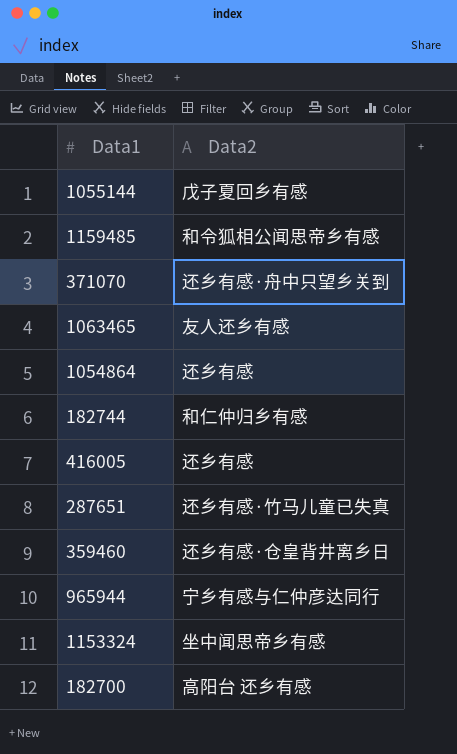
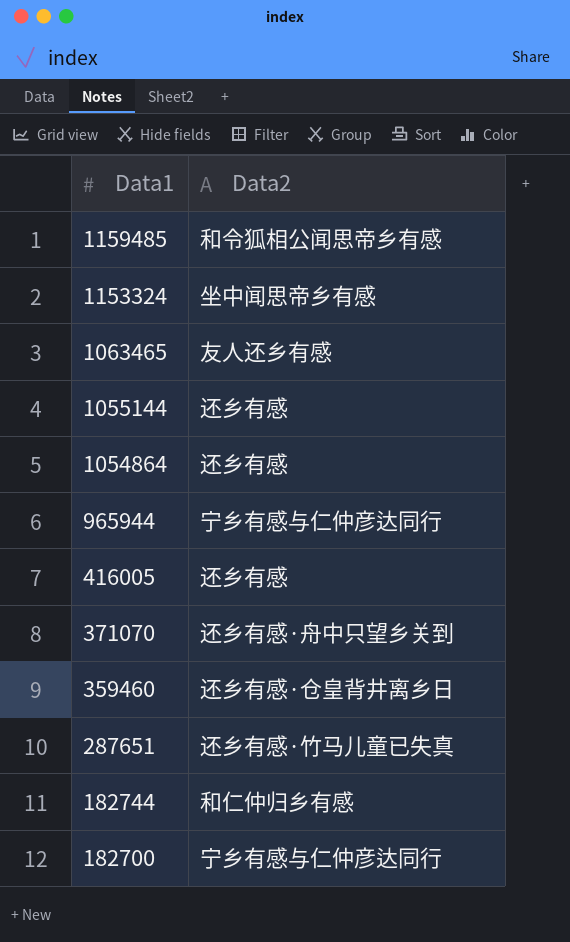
row order: none -> Data1 descending
1055144 | Data2: 戊子夏回乡有感 -> 还乡有感
182700 | Data2: 高阳台 还乡有感 -> 宁乡有感与仁仲彦达同行

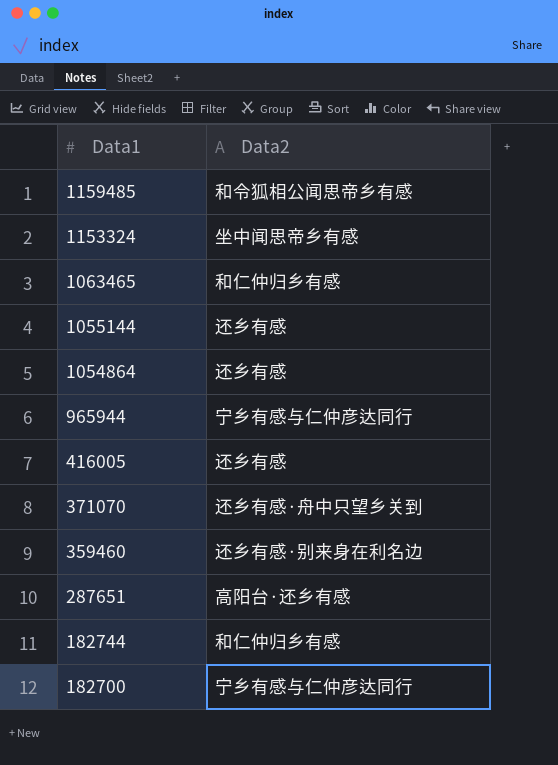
1063465 | Data2: 友人还乡有感 -> 和仁仲归乡有感
359460 | Data2: 还乡有感·仓皇背井离乡日 -> 还乡有感·别来身在利名边
287651 | Data2: 还乡有感·竹马儿童已失真 -> 高阳台·还乡有感

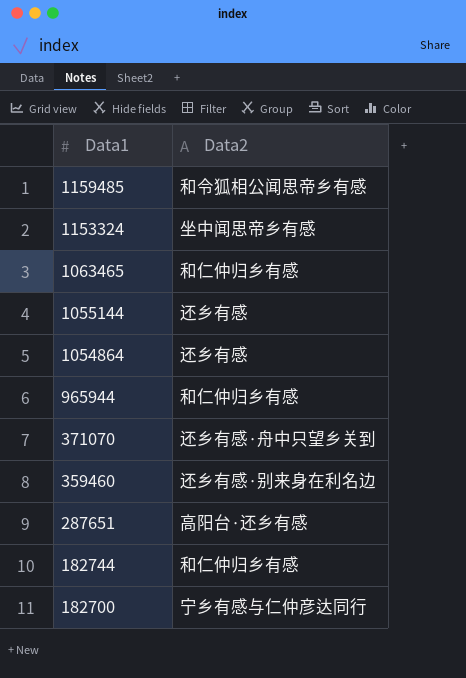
row 416005: 还乡有感 -> none
965944 | Data2: 宁乡有感与仁仲彦达同行 -> 和仁仲归乡有感

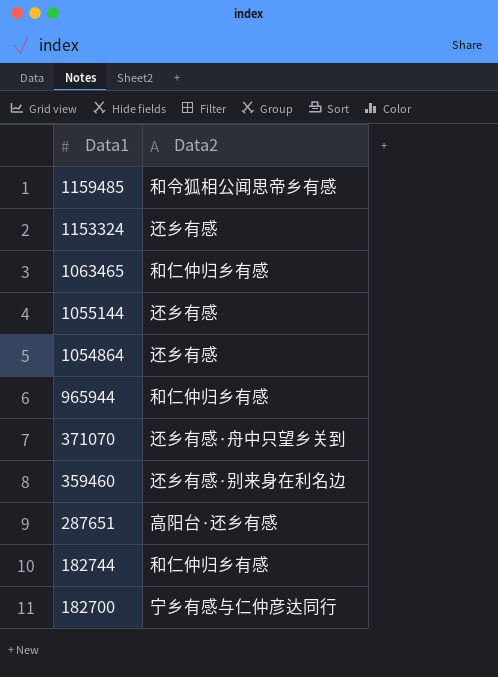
1153324 | Data2: 坐中闻思帝乡有感 -> 还乡有感

